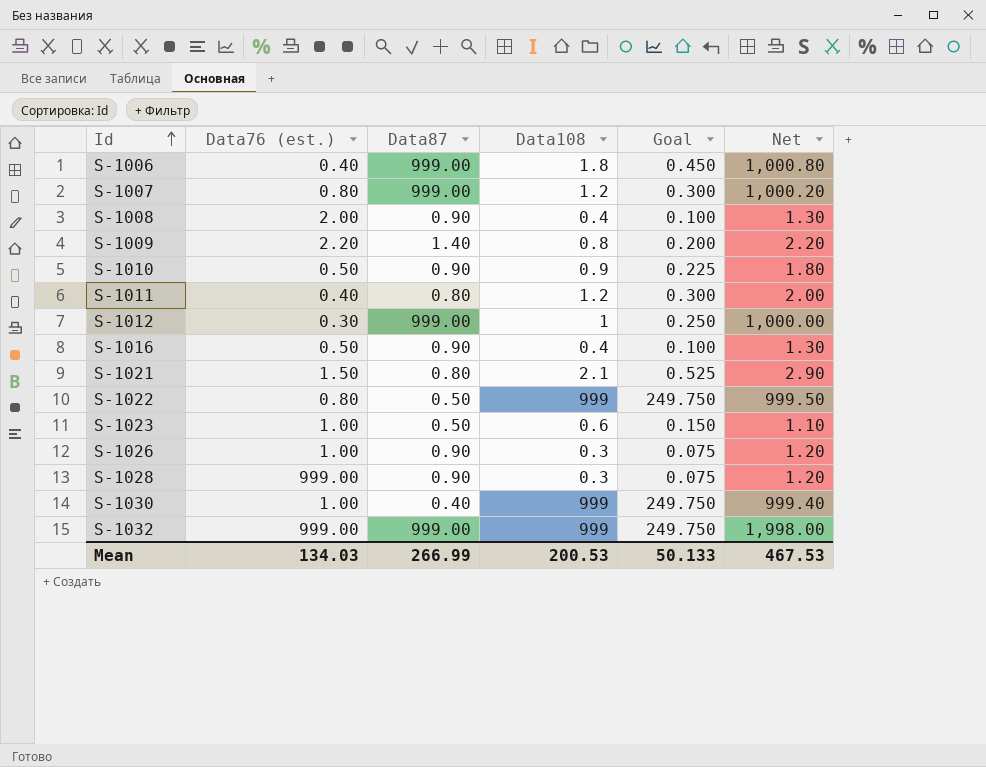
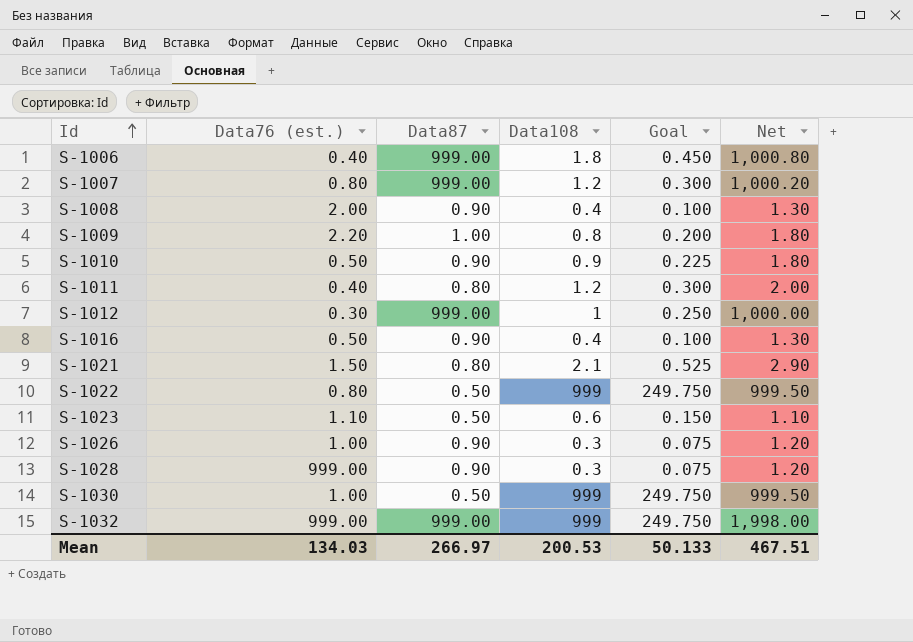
S-1009 | Data87: 1.40 -> 1.00
S-1009 | Net: 2.20 -> 1.80
S-1023 | Data76 (est.): 1.00 -> 1.10
S-1030 | Data87: 0.40 -> 0.50
S-1030 | Net: 999.40 -> 999.50
Mean | Data87: 266.99 -> 266.97
Mean | Net: 467.53 -> 467.51

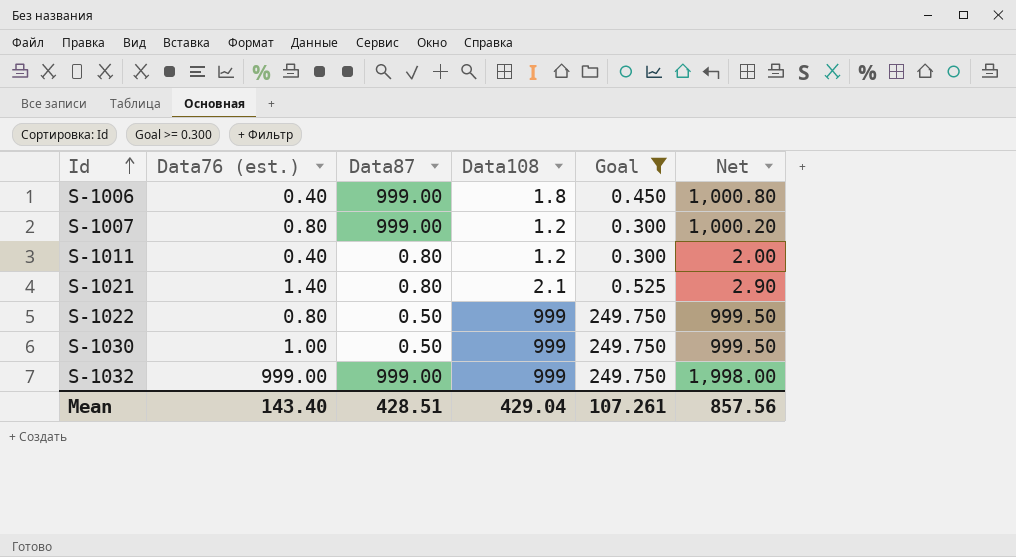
filter: none -> Goal >= 0.300
S-1021 | Data76 (est.): 1.50 -> 1.40
Mean | Data76 (est.): 134.03 -> 143.40
Mean | Data87: 266.97 -> 428.51
Mean | Data108: 200.53 -> 429.04
Mean | Goal: 50.133 -> 107.261
Mean | Net: 467.51 -> 857.56

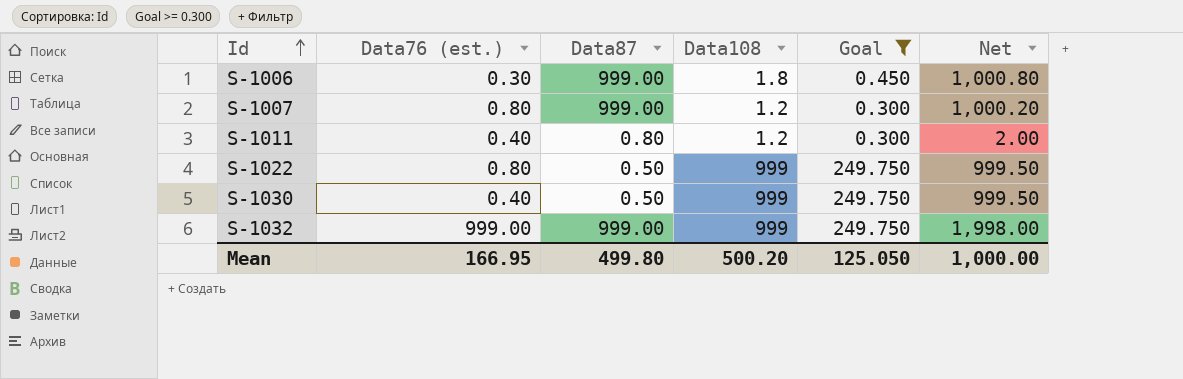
row S-1021: 1.40 | 0.80 | 2.1 | 0.525 | 2.90 -> none
S-1006 | Data76 (est.): 0.40 -> 0.30
S-1030 | Data76 (est.): 1.00 -> 0.40
Mean | Data76 (est.): 143.40 -> 166.95
Mean | Data87: 428.51 -> 499.80
Mean | Data108: 429.04 -> 500.20
Mean | Goal: 107.261 -> 125.050
Mean | Net: 857.56 -> 1,000.00

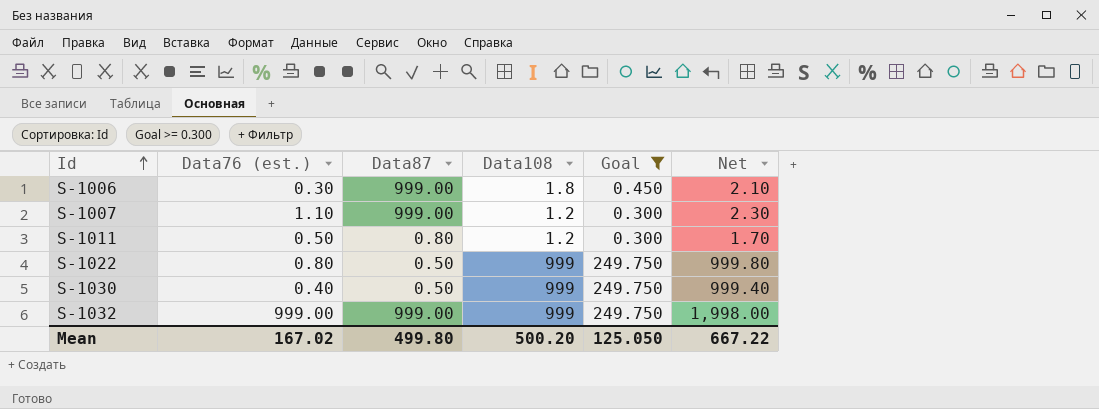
column Net | formula: [Data87] + [Data108] -> [Data76 (est.)] + [Data108]
S-1007 | Data76 (est.): 0.80 -> 1.10
S-1011 | Data76 (est.): 0.40 -> 0.50
Mean | Data76 (est.): 166.95 -> 167.02
Mean | Net: 1,000.00 -> 667.22

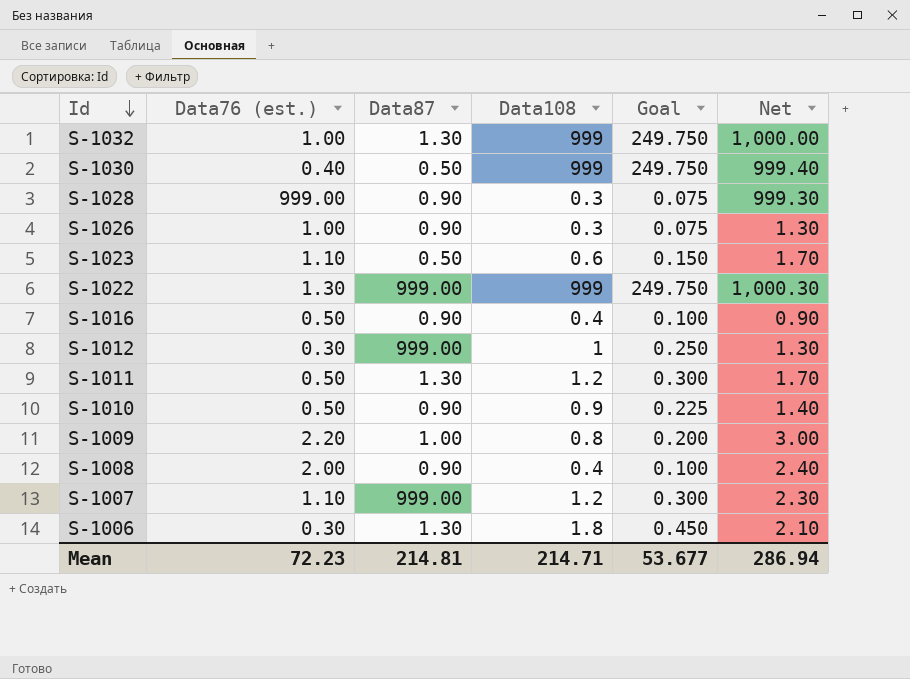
filter: Goal >= 0.300 -> none
row order: Id ascending -> Id descending
S-1032 | Data76 (est.): 999.00 -> 1.00
S-1032 | Data87: 999.00 -> 1.30
S-1032 | Net: 1,998.00 -> 1,000.00
S-1022 | Data76 (est.): 0.80 -> 1.30
S-1022 | Data87: 0.50 -> 999.00
S-1022 | Net: 999.80 -> 1,000.30
S-1011 | Data87: 0.80 -> 1.30
S-1006 | Data87: 999.00 -> 1.30
Mean | Data76 (est.): 167.02 -> 72.23
Mean | Data87: 499.80 -> 214.81
Mean | Data108: 500.20 -> 214.71
Mean | Goal: 125.050 -> 53.677
Mean | Net: 667.22 -> 286.94

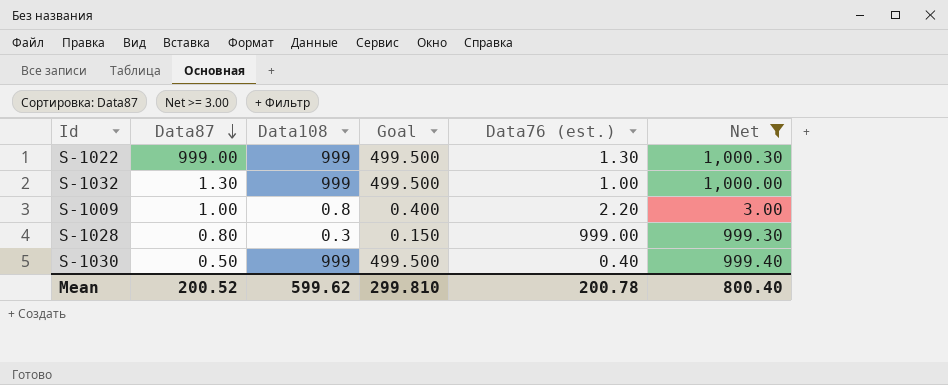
filter: none -> Net >= 3.00
row order: Id descending -> Data87 descending
column Goal | formula: [Data108] * 0.25 -> [Data108] * 0.5
column Data76 (est.) | position: 2 -> 5
S-1028 | Data87: 0.90 -> 0.80
Mean | Data87: 214.81 -> 200.52
Mean | Data108: 214.71 -> 599.62
Mean | Goal: 53.677 -> 299.810
Mean | Data76 (est.): 72.23 -> 200.78
Mean | Net: 286.94 -> 800.40

